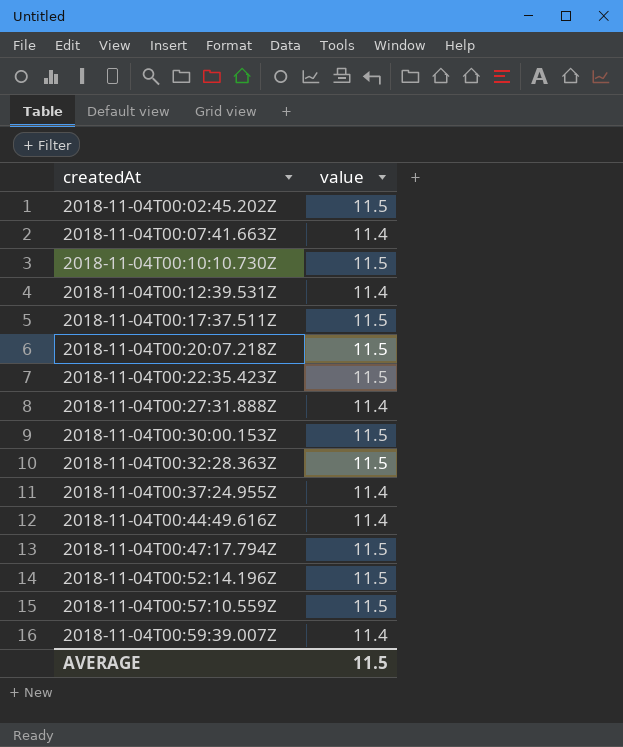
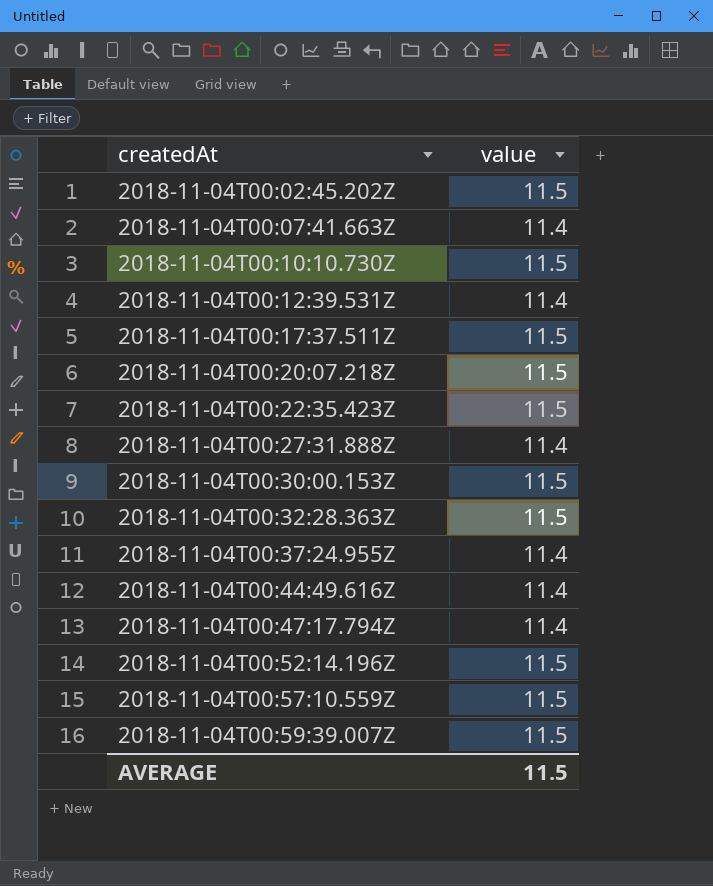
2018-11-04T00:47:17.794Z | value: 11.5 -> 11.4
2018-11-04T00:59:39.007Z | value: 11.4 -> 11.5

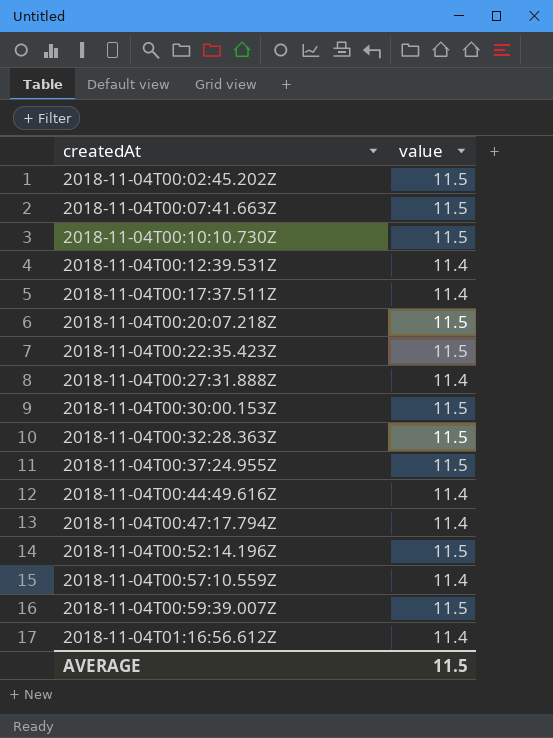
2018-11-04T00:07:41.663Z | value: 11.4 -> 11.5
2018-11-04T00:17:37.511Z | value: 11.5 -> 11.4
2018-11-04T00:37:24.955Z | value: 11.4 -> 11.5
2018-11-04T00:57:10.559Z | value: 11.5 -> 11.4
row 2018-11-04T01:16:56.612Z: none -> 11.4

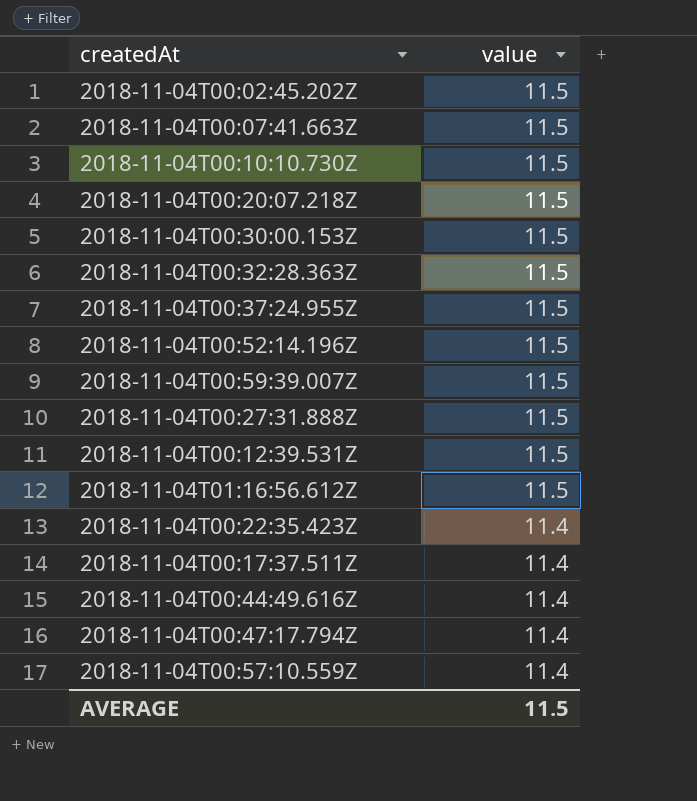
row order: createdAt ascending -> value descending
2018-11-04T00:27:31.888Z | value: 11.4 -> 11.5
2018-11-04T00:12:39.531Z | value: 11.4 -> 11.5
2018-11-04T01:16:56.612Z | value: 11.4 -> 11.5
2018-11-04T00:22:35.423Z | value: 11.5 -> 11.4

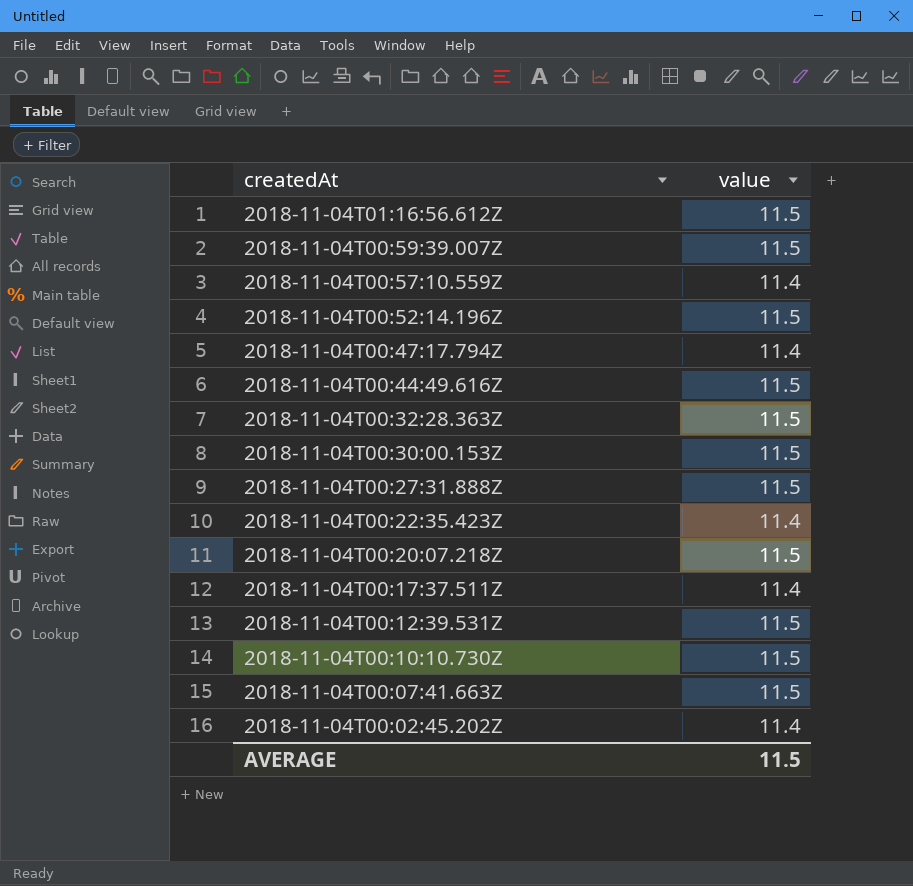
row order: value descending -> createdAt descending
row 2018-11-04T00:37:24.955Z: 11.5 -> none
2018-11-04T00:44:49.616Z | value: 11.4 -> 11.5
2018-11-04T00:02:45.202Z | value: 11.5 -> 11.4

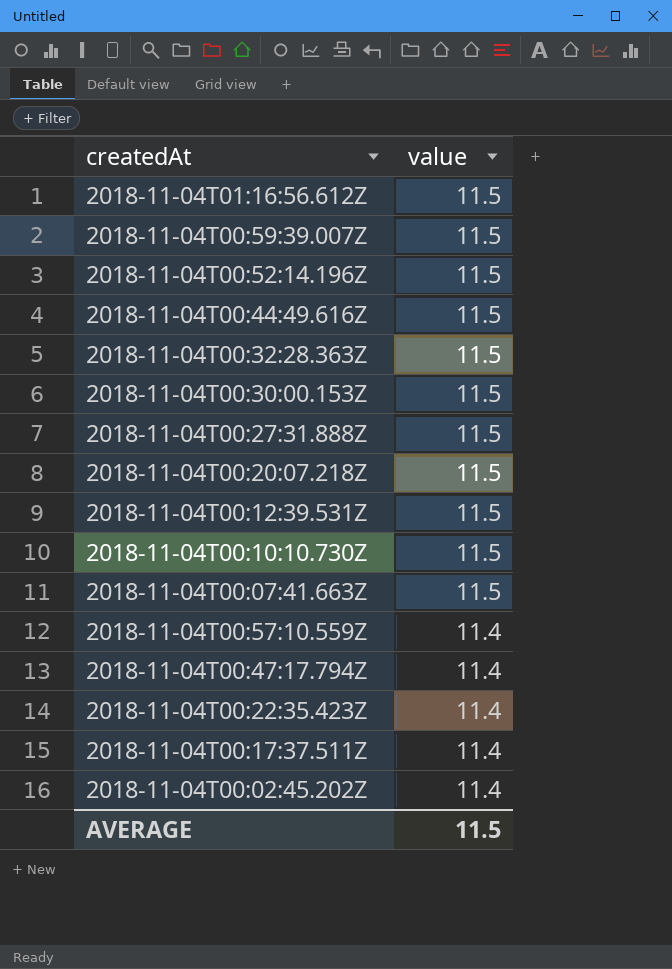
row order: createdAt descending -> value descending

